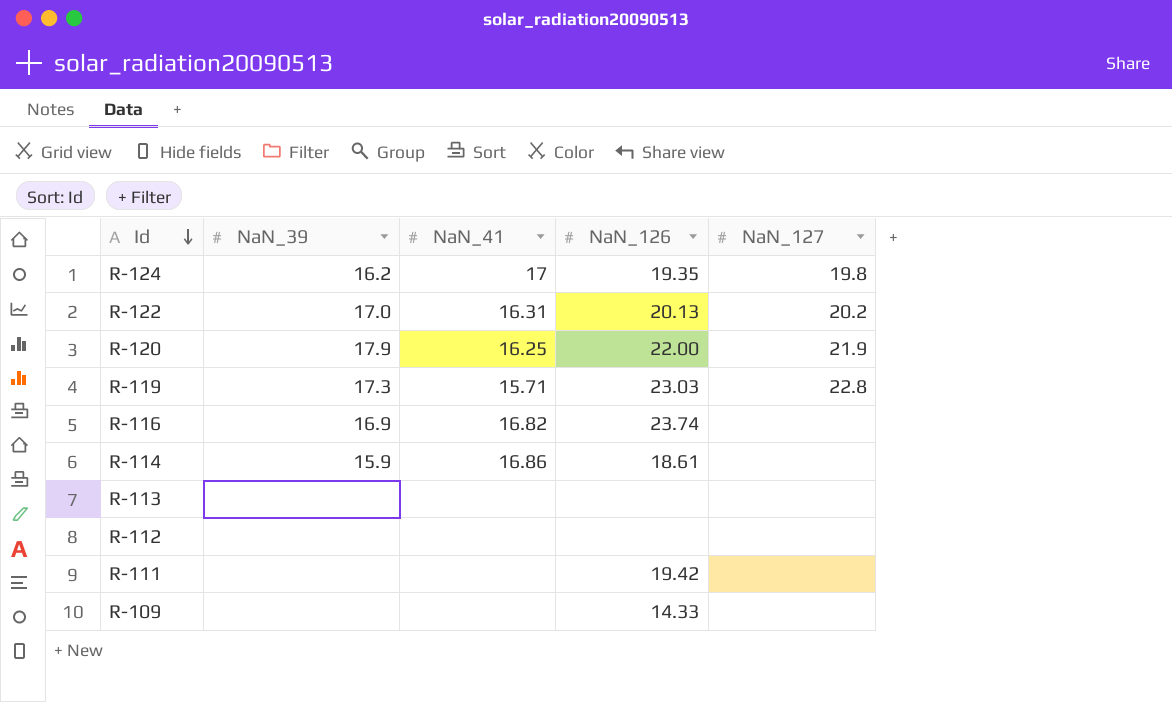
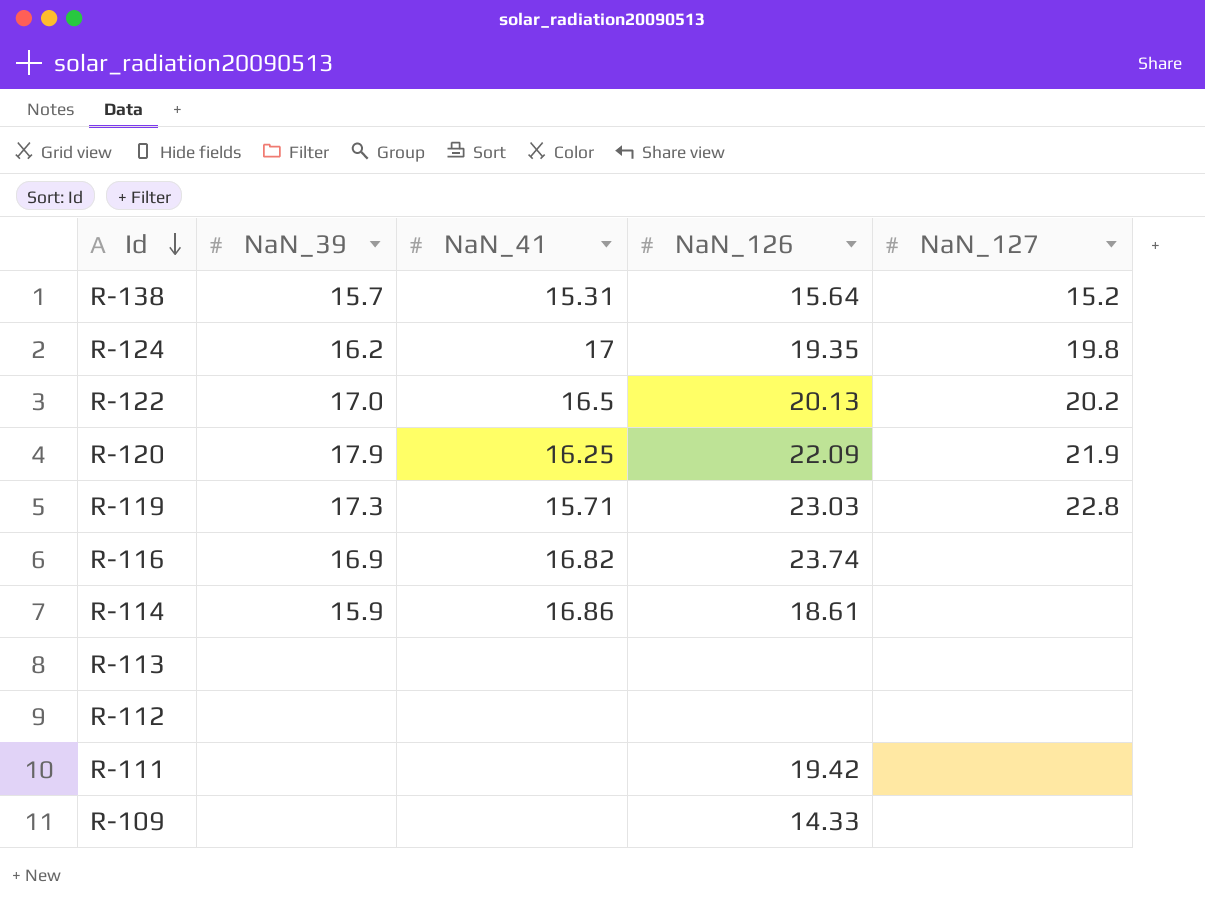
row R-138: none -> 15.7 | 15.31 | 15.64 | 15.2
R-122 | NaN_41: 16.31 -> 16.5
R-120 | NaN_126: 22.00 -> 22.09

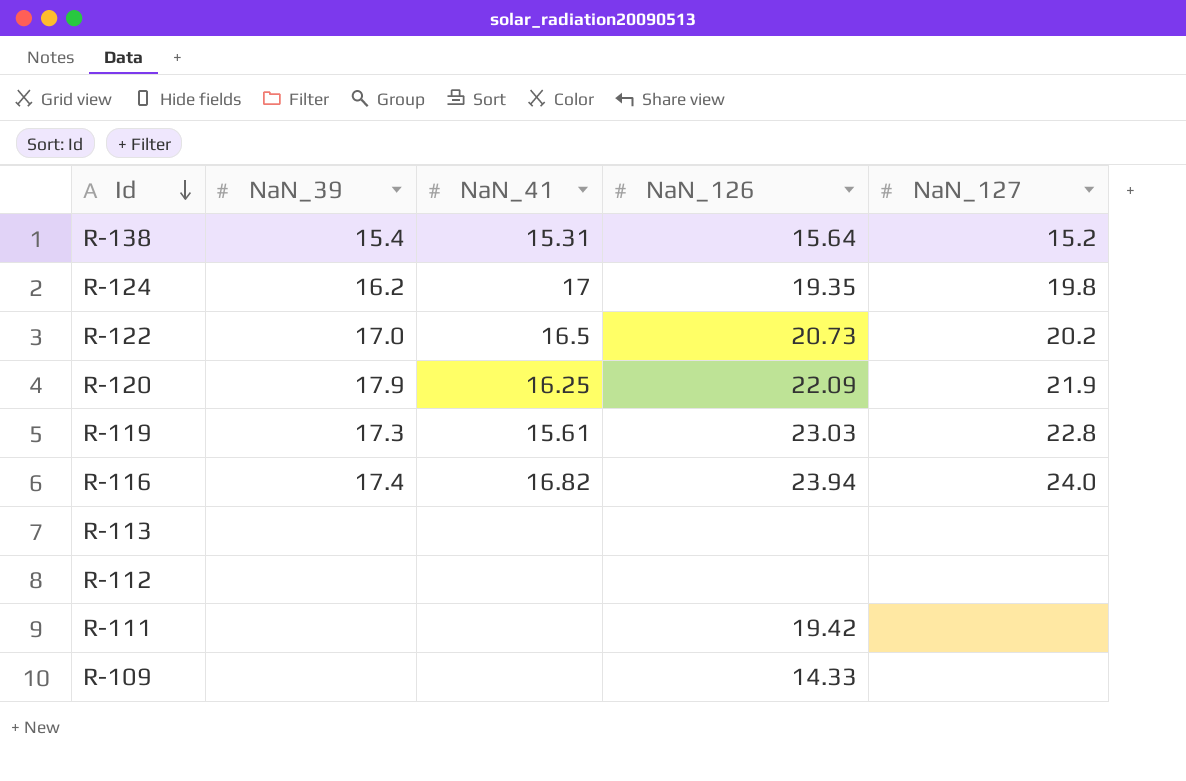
row R-114: 15.9 | 16.86 | 18.61 | none -> none
R-138 | NaN_39: 15.7 -> 15.4
R-122 | NaN_126: 20.13 -> 20.73
R-119 | NaN_41: 15.71 -> 15.61
R-116 | NaN_39: 16.9 -> 17.4
R-116 | NaN_126: 23.74 -> 23.94
R-116 | NaN_127: none -> 24.0

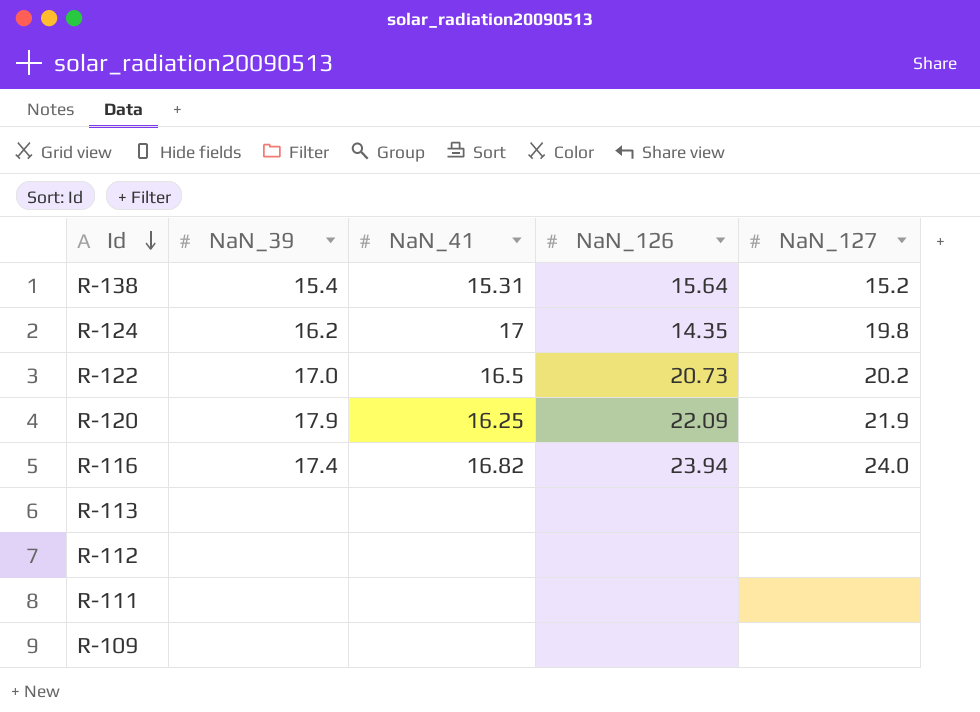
row R-119: 17.3 | 15.61 | 23.03 | 22.8 -> none
R-124 | NaN_126: 19.35 -> 14.35
R-111 | NaN_126: 19.42 -> none
R-109 | NaN_126: 14.33 -> none

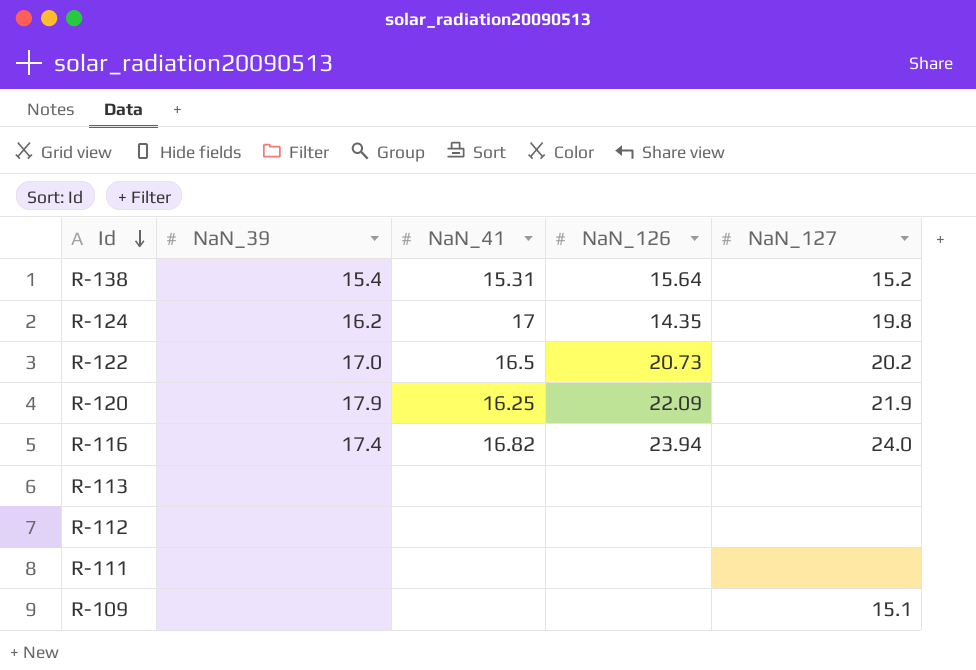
R-109 | NaN_127: none -> 15.1

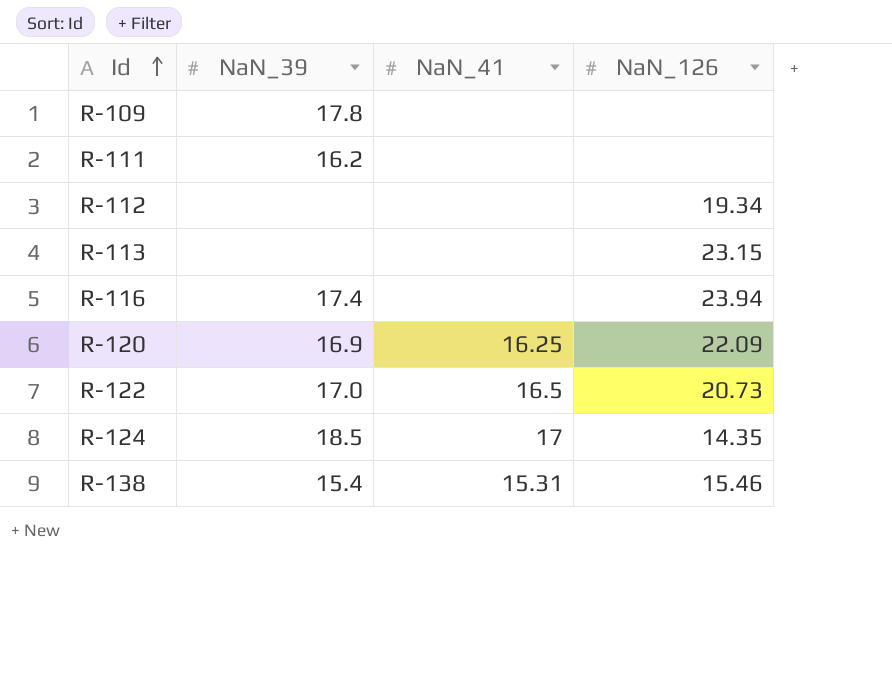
row order: Id descending -> Id ascending
column NaN_127 | position: 5 -> none
R-109 | NaN_39: none -> 17.8
R-111 | NaN_39: none -> 16.2
R-112 | NaN_126: none -> 19.34
R-113 | NaN_126: none -> 23.15
R-116 | NaN_41: 16.82 -> none
R-120 | NaN_39: 17.9 -> 16.9
R-124 | NaN_39: 16.2 -> 18.5
R-138 | NaN_126: 15.64 -> 15.46

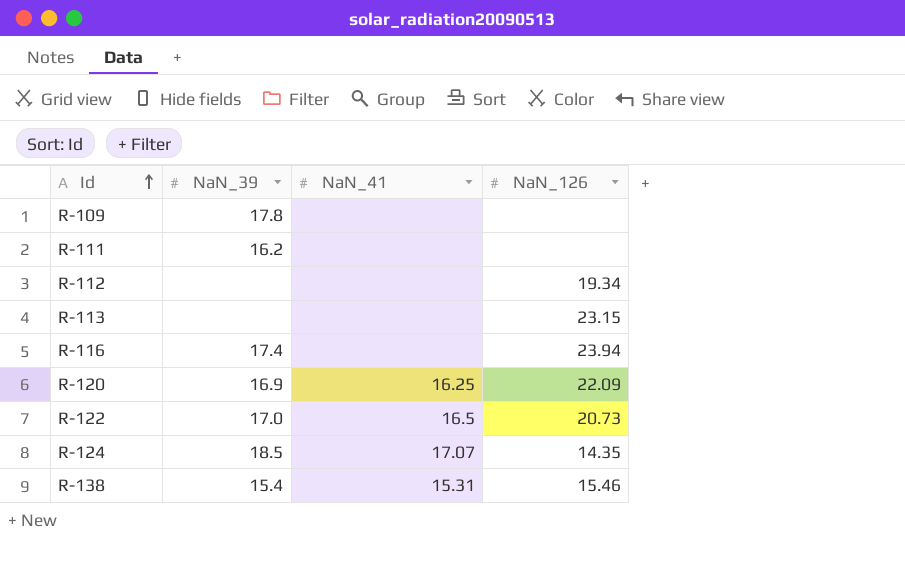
R-124 | NaN_41: 17 -> 17.07

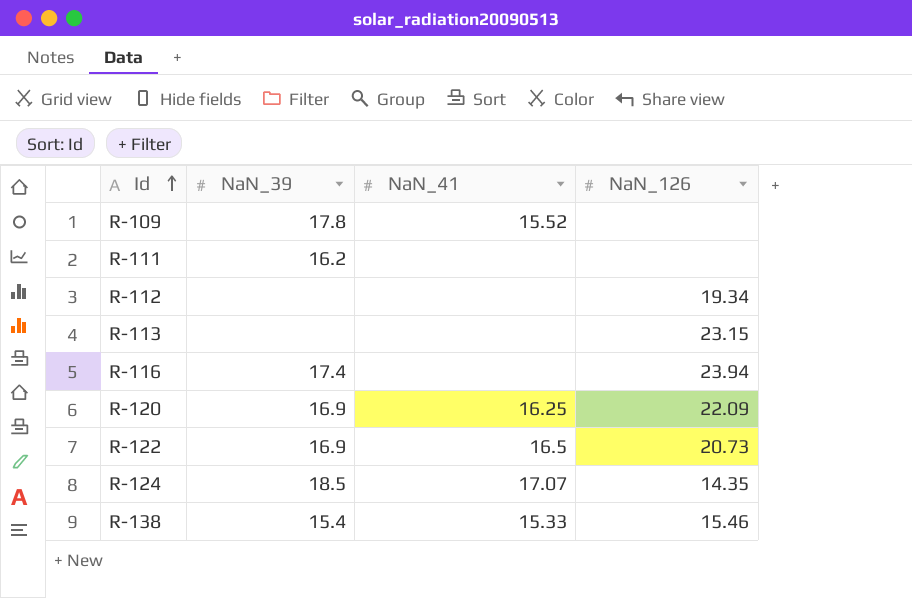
R-109 | NaN_41: none -> 15.52
R-122 | NaN_39: 17.0 -> 16.9
R-138 | NaN_41: 15.31 -> 15.33

